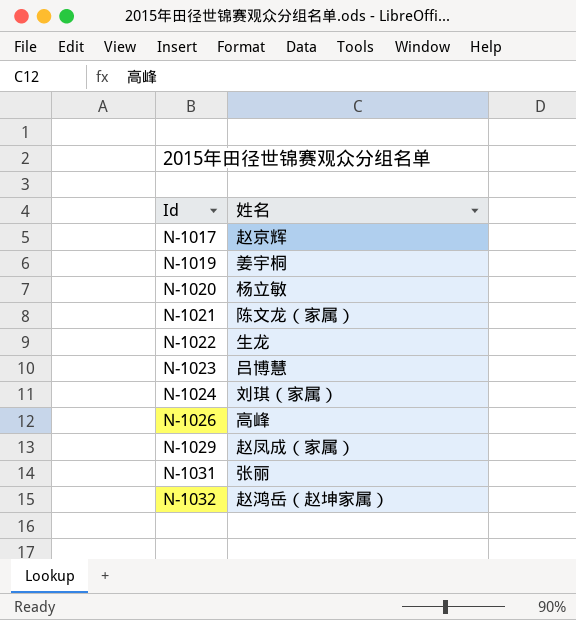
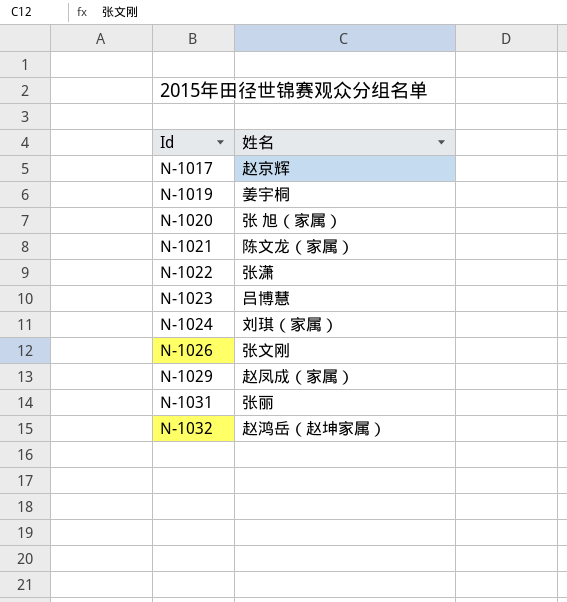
N-1020 | 姓名: 杨立敏 -> 张 旭（家属）
N-1022 | 姓名: 生龙 -> 张潇
N-1026 | 姓名: 高峰 -> 张文刚

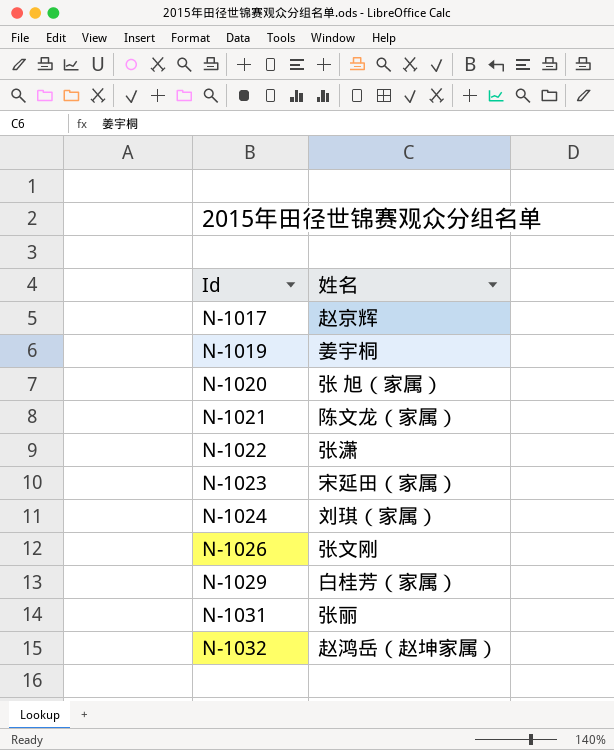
N-1023 | 姓名: 吕博慧 -> 宋延田（家属）
N-1029 | 姓名: 赵凤成（家属） -> 白桂芳（家属）

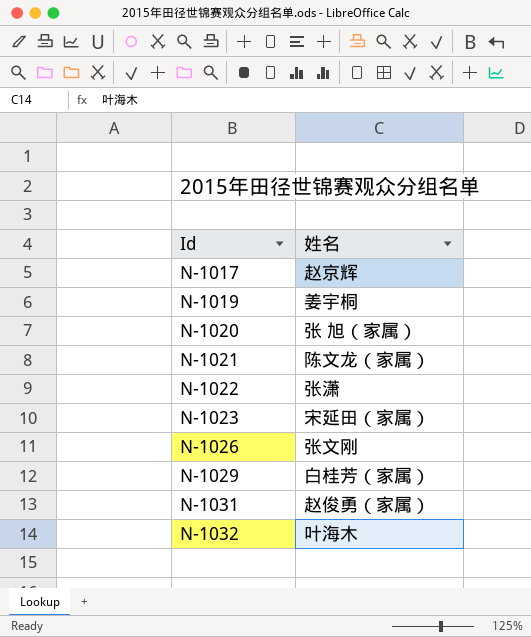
row N-1024: 刘琪（家属） -> none
N-1031 | 姓名: 张丽 -> 赵俊勇（家属）
N-1032 | 姓名: 赵鸿岳（赵坤家属） -> 叶海木

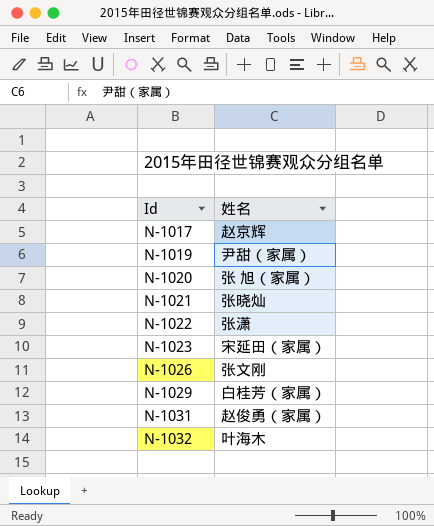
N-1019 | 姓名: 姜宇桐 -> 尹甜（家属）
N-1021 | 姓名: 陈文龙（家属） -> 张晓灿

